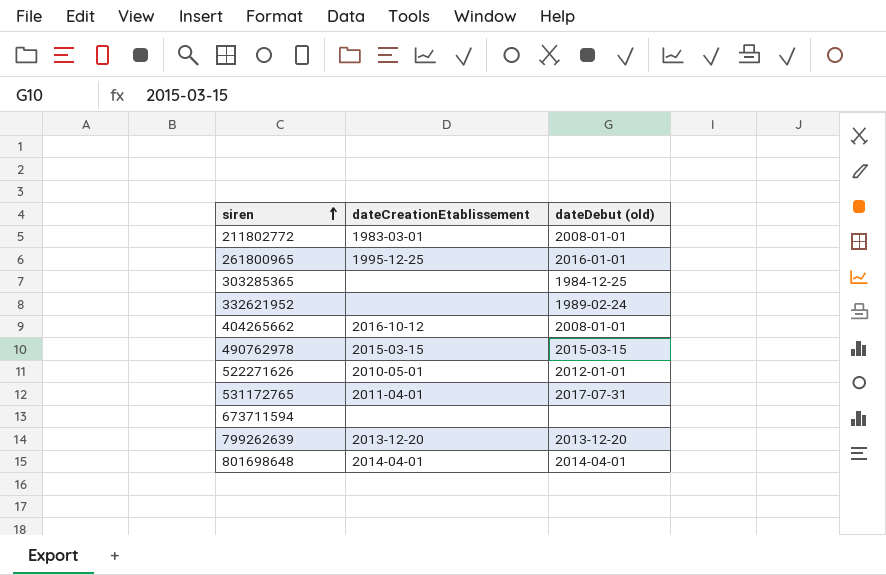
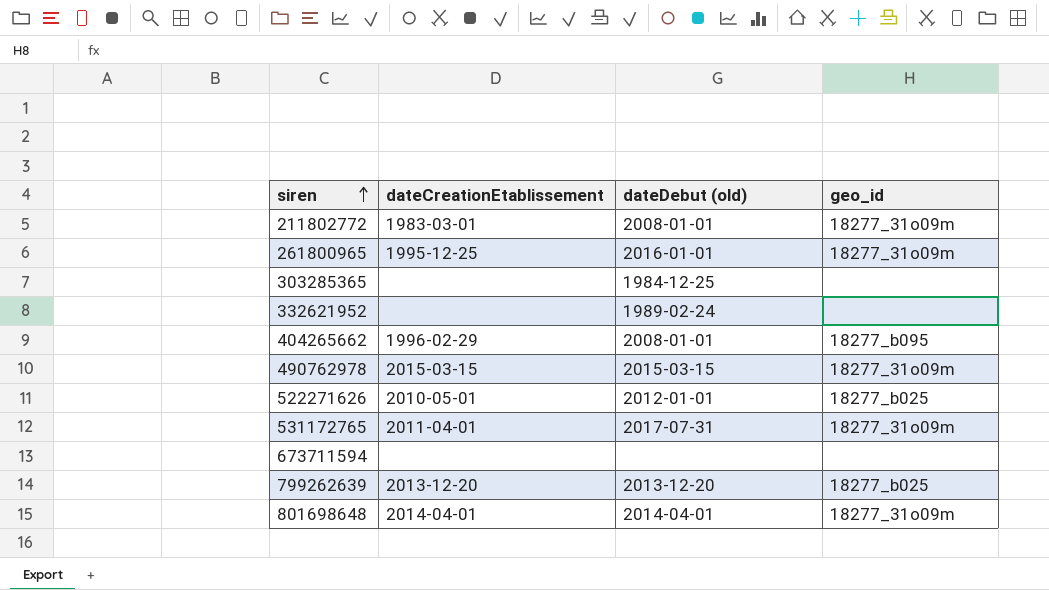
column geo_id | position: none -> 4
404265662 | dateCreationEtablissement: 2016-10-12 -> 1996-02-29

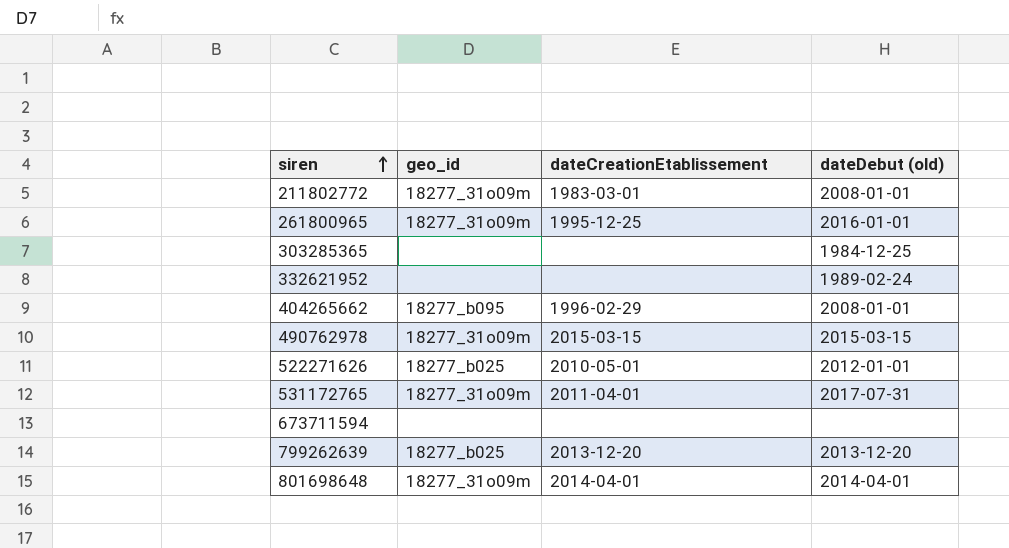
column geo_id | position: 4 -> 2

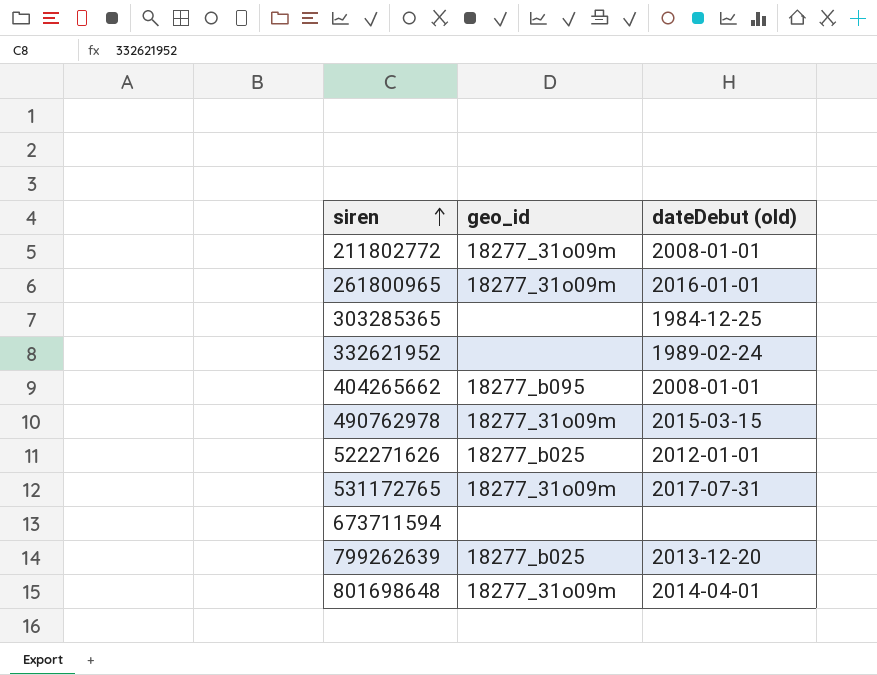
column dateCreationEtablissement | position: 3 -> none

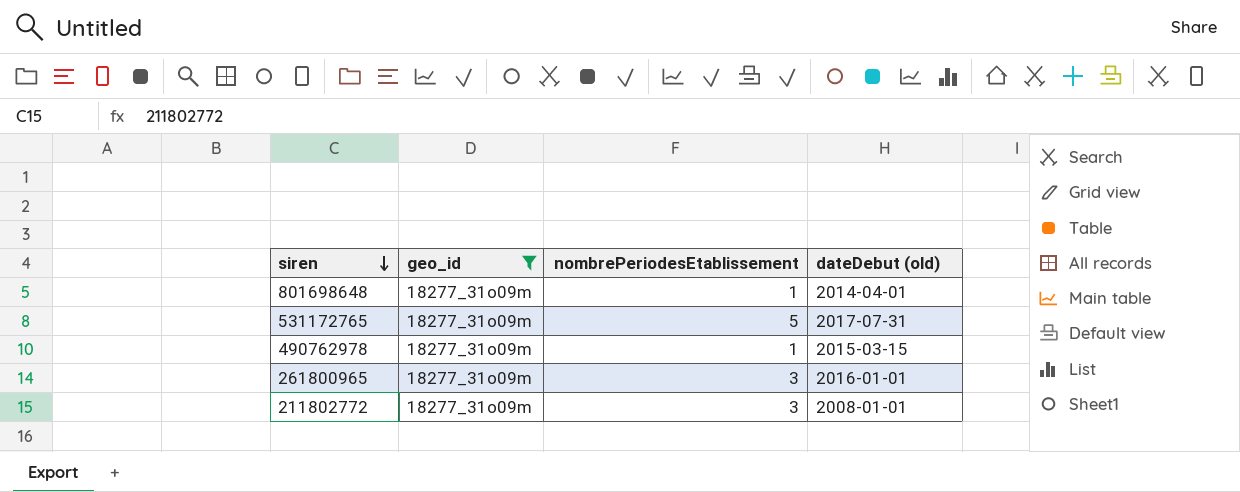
filter: none -> geo_id = 18277_31o09m
row order: siren ascending -> siren descending
column nombrePeriodesEtablissement | position: none -> 3

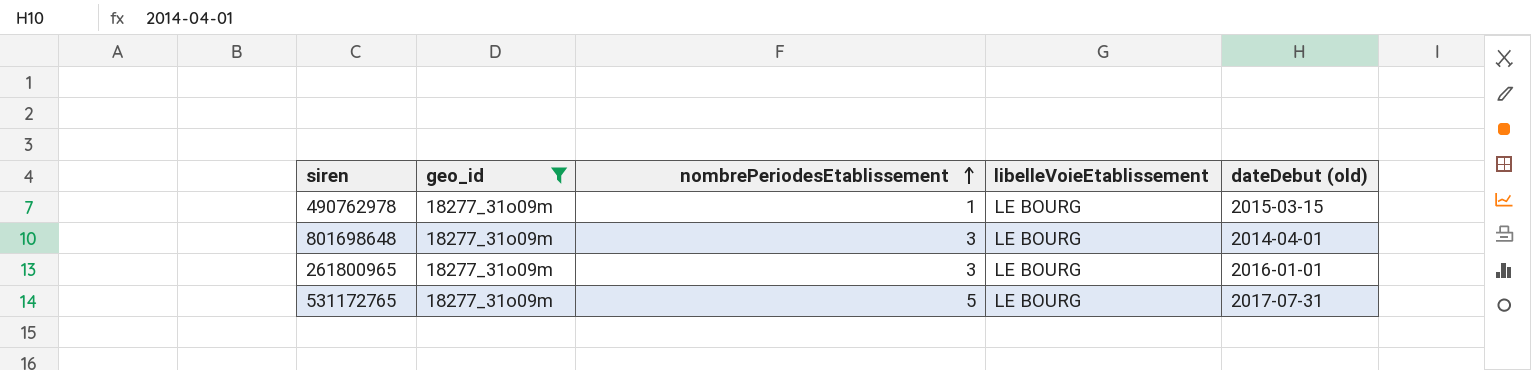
row order: siren descending -> nombrePeriodesEtablissement ascending
column libelleVoieEtablissement | position: none -> 4
row 211802772: 18277_31o09m | 3 | 2008-01-01 -> none
801698648 | nombrePeriodesEtablissement: 1 -> 3

